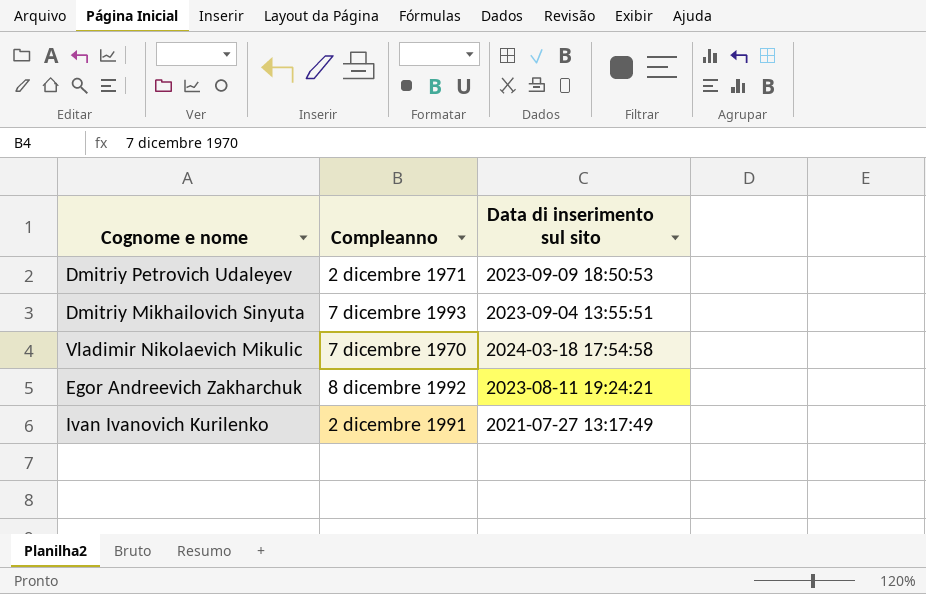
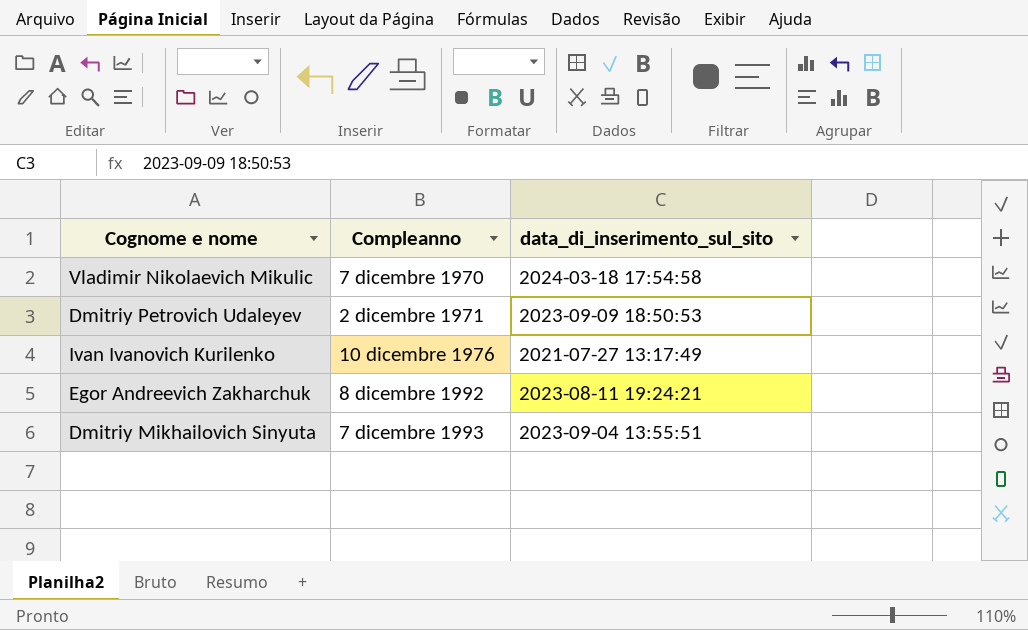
row order: none -> Compleanno ascending
column name: Data di inserimento sul sito -> data_di_inserimento_sul_sito
Ivan Ivanovich Kurilenko | Compleanno: 2 dicembre 1991 -> 10 dicembre 1976

